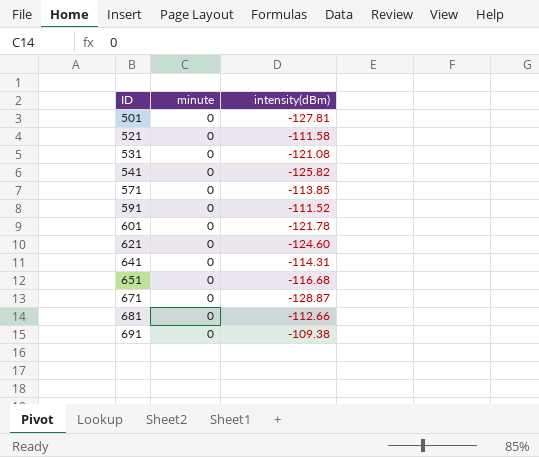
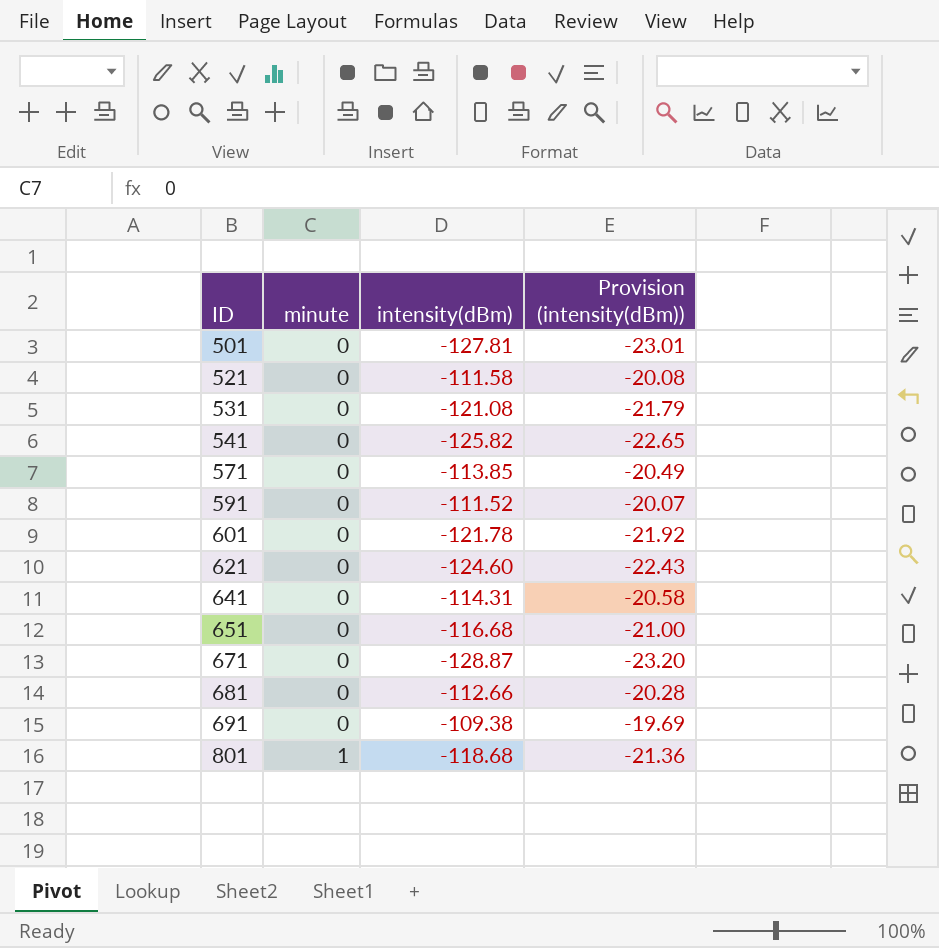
column Provision (intensity(dBm)) | formula: none -> [intensity(dBm)] * 0.18
row 801: none -> 1 | -118.68 | -21.36

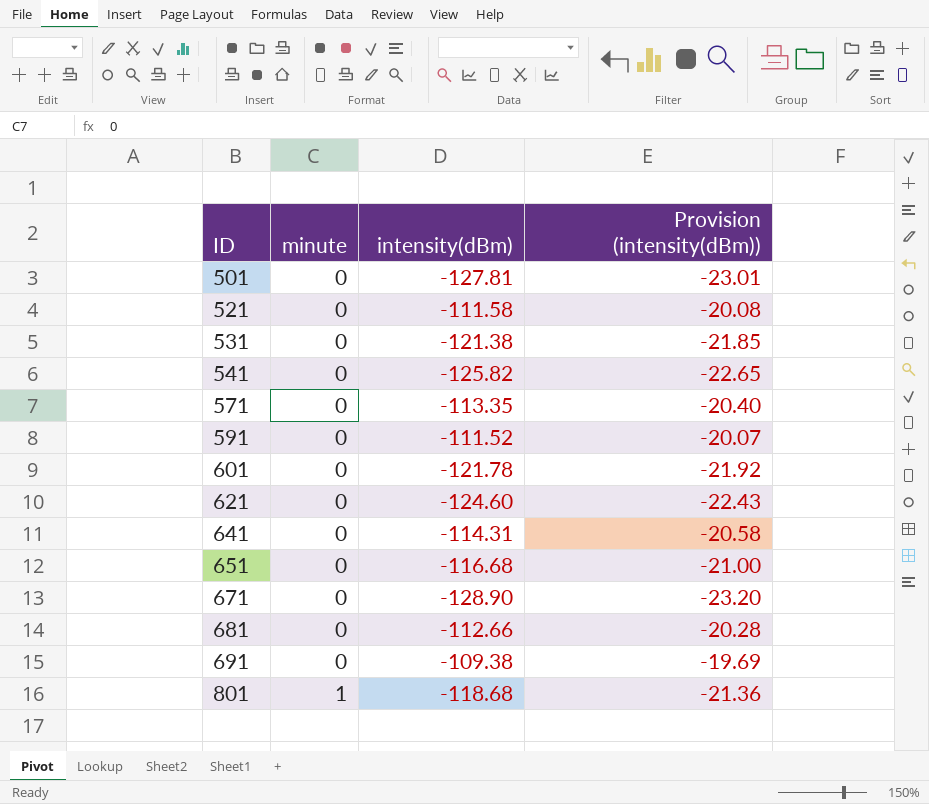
531 | intensity(dBm): -121.08 -> -121.38
531 | Provision (intensity(dBm)): -21.79 -> -21.85
571 | intensity(dBm): -113.85 -> -113.35
571 | Provision (intensity(dBm)): -20.49 -> -20.40
671 | intensity(dBm): -128.87 -> -128.90

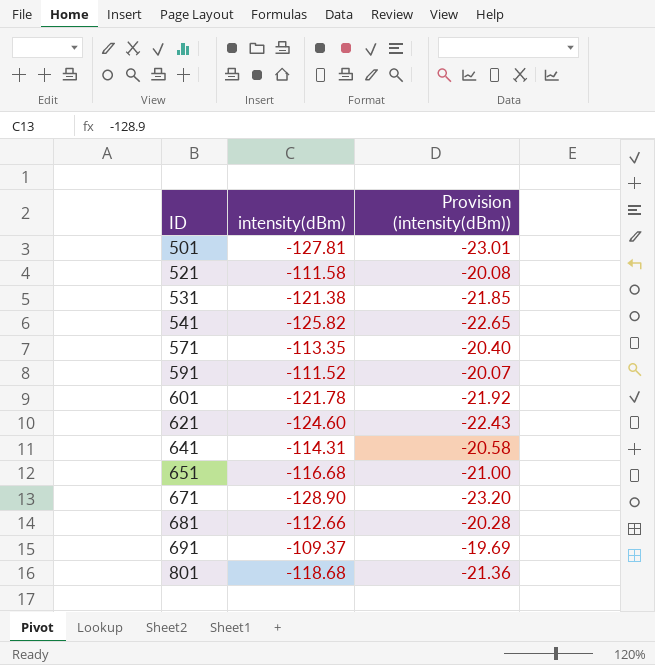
column minute | position: 2 -> none
691 | intensity(dBm): -109.38 -> -109.37

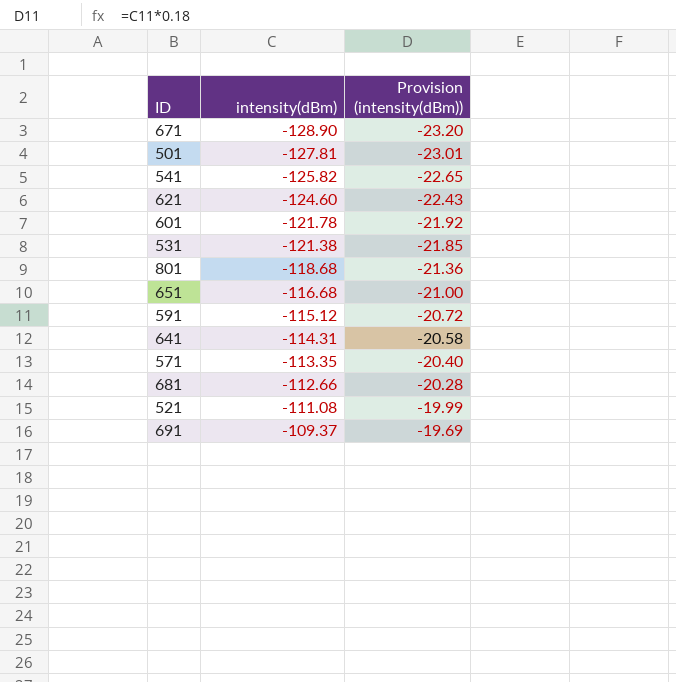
row order: ID ascending -> intensity(dBm) ascending
591 | intensity(dBm): -111.52 -> -115.12
591 | Provision (intensity(dBm)): -20.07 -> -20.72
521 | intensity(dBm): -111.58 -> -111.08
521 | Provision (intensity(dBm)): -20.08 -> -19.99

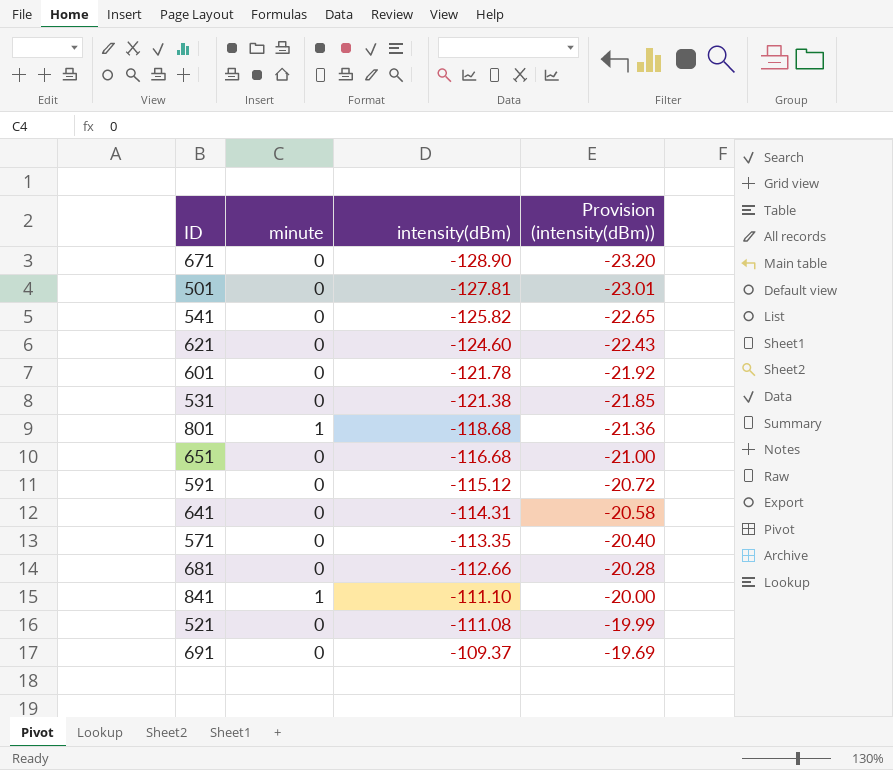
column minute | position: none -> 2
row 841: none -> 1 | -111.10 | -20.00

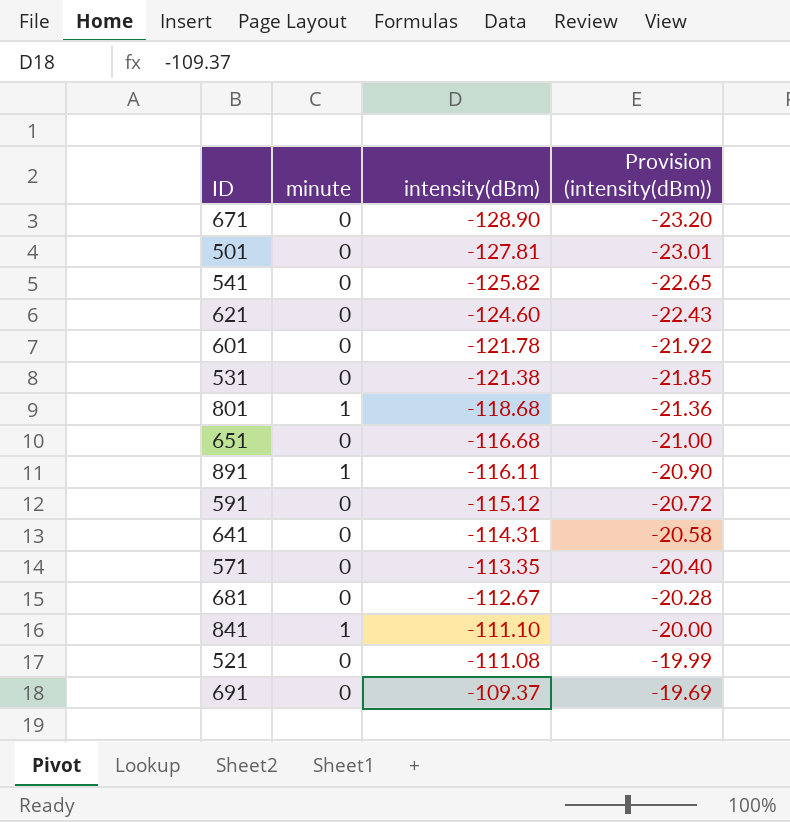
row 891: none -> 1 | -116.11 | -20.90
681 | intensity(dBm): -112.66 -> -112.67

